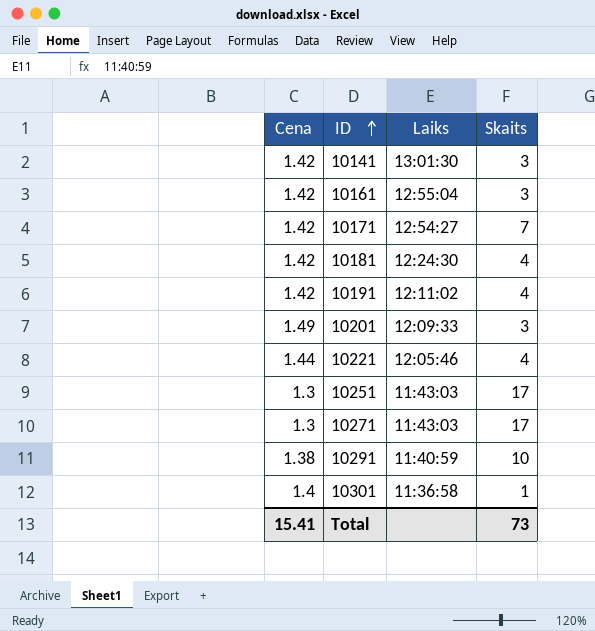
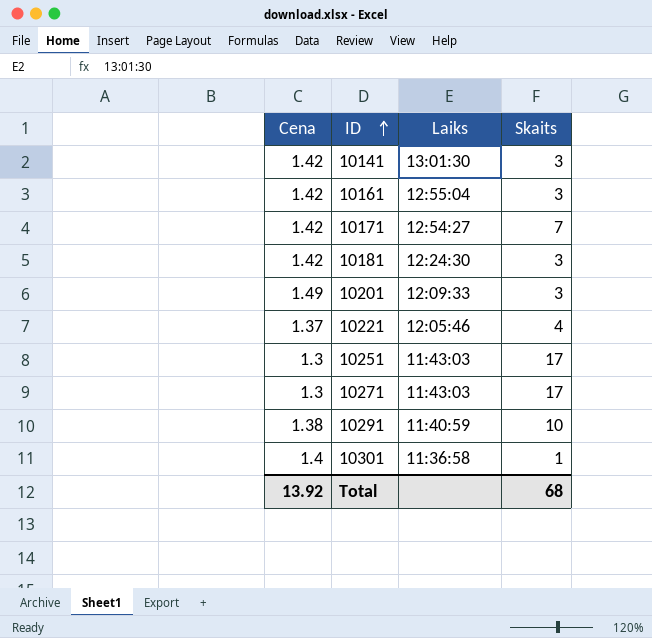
row 10191: 1.42 | 12:11:02 | 4 -> none
10181 | Skaits: 4 -> 3
10221 | Cena: 1.44 -> 1.37
Total | Cena: 15.41 -> 13.92
Total | Skaits: 73 -> 68

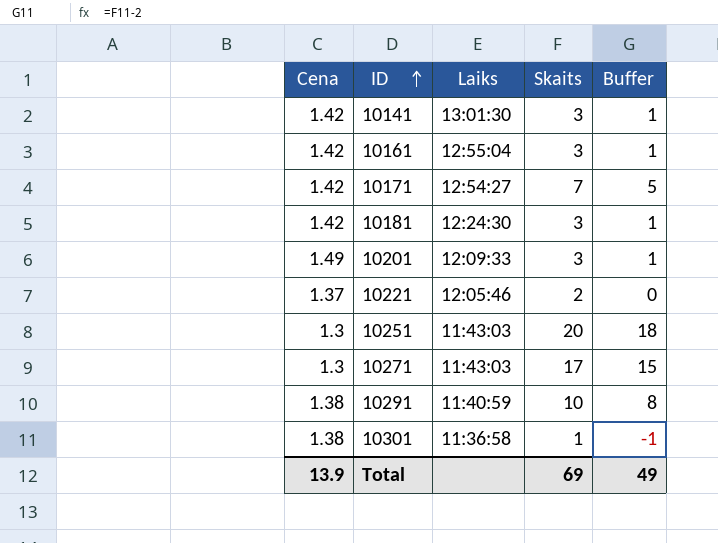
column Buffer | formula: none -> [Skaits] - 2
10221 | Skaits: 4 -> 2
10251 | Skaits: 17 -> 20
10301 | Cena: 1.4 -> 1.38
Total | Cena: 13.92 -> 13.9
Total | Skaits: 68 -> 69

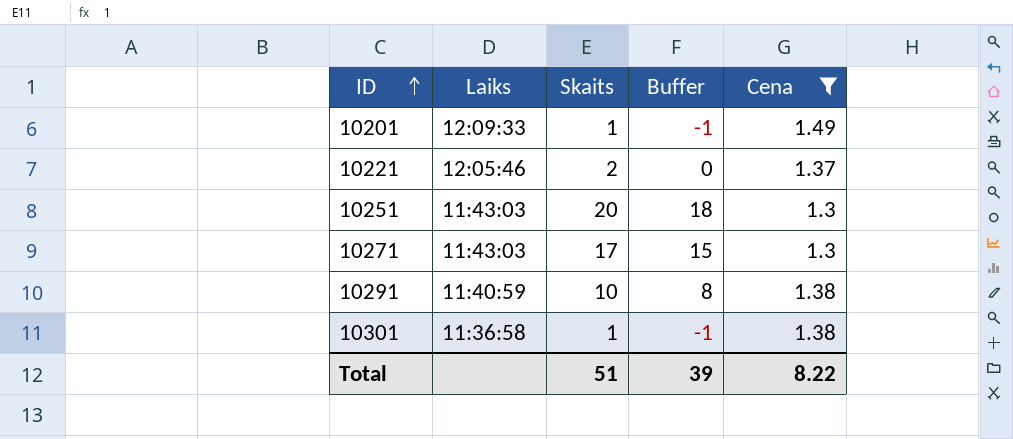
filter: none -> Cena != 1.42
column Cena | position: 1 -> 5
10201 | Skaits: 3 -> 1
10201 | Buffer: 1 -> -1
Total | Skaits: 69 -> 51
Total | Buffer: 49 -> 39
Total | Cena: 13.9 -> 8.22

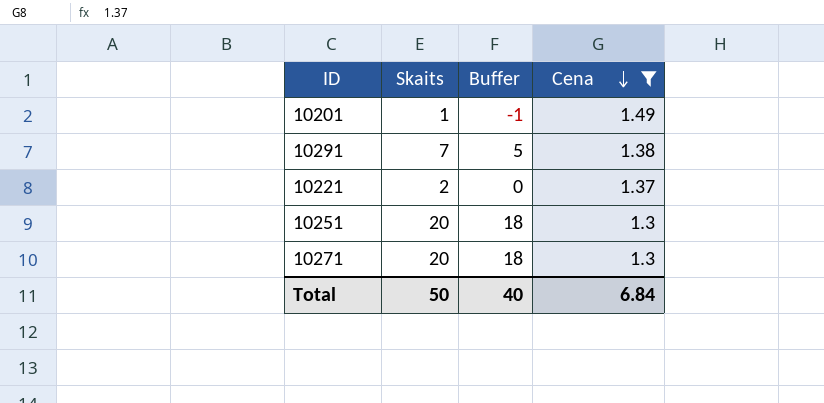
row order: ID ascending -> Cena descending
column Laiks | position: 2 -> none
row 10301: 11:36:58 | 1 | -1 | 1.38 -> none
10291 | Skaits: 10 -> 7
10291 | Buffer: 8 -> 5
10271 | Skaits: 17 -> 20
10271 | Buffer: 15 -> 18
Total | Skaits: 51 -> 50
Total | Buffer: 39 -> 40
Total | Cena: 8.22 -> 6.84

